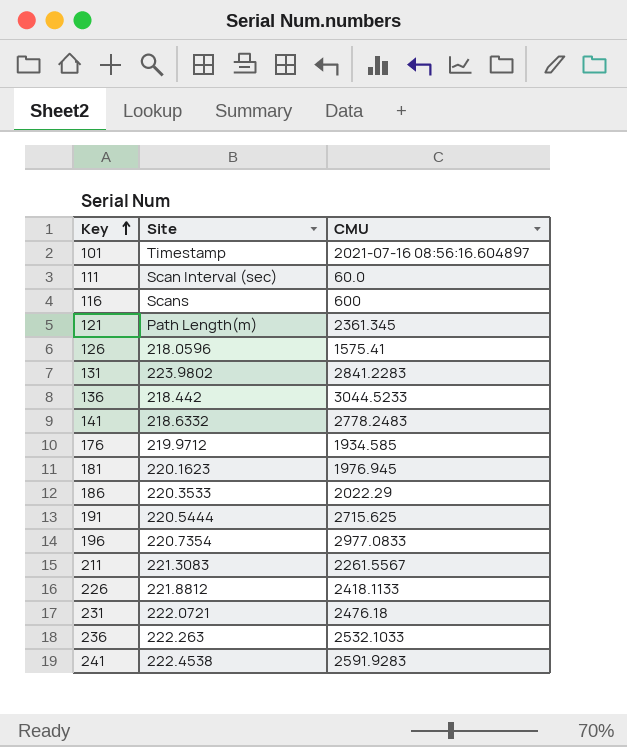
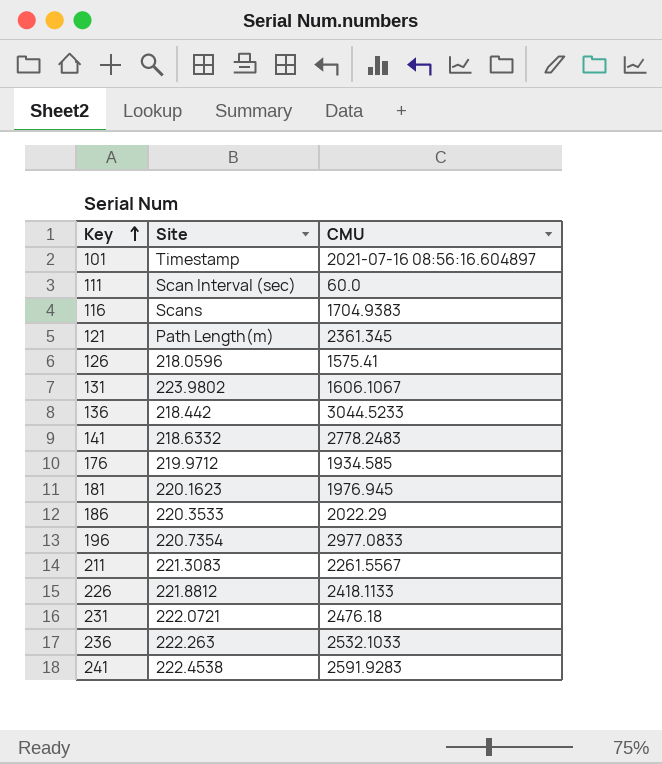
row 191: 220.5444 | 2715.625 -> none
116 | CMU: 600 -> 1704.9383
131 | CMU: 2841.2283 -> 1606.1067

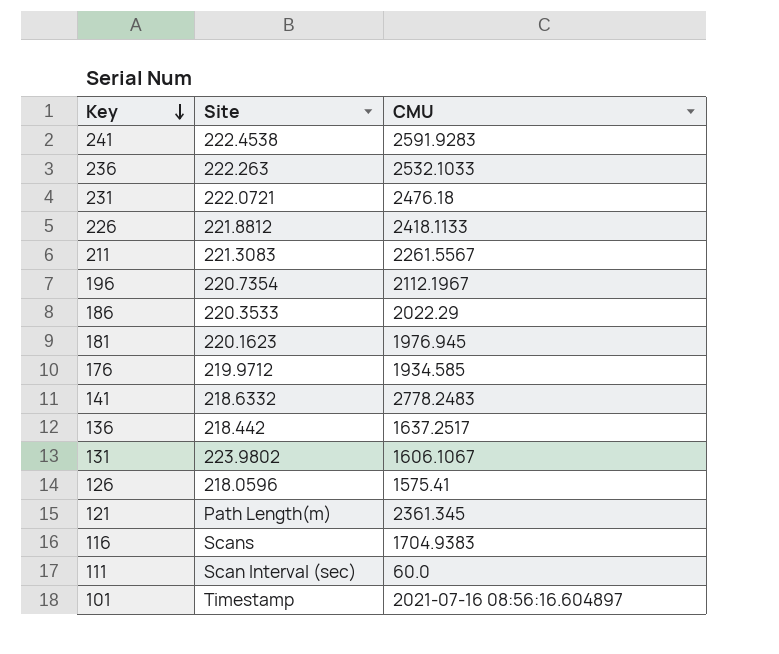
row order: Key ascending -> Key descending
196 | CMU: 2977.0833 -> 2112.1967
136 | CMU: 3044.5233 -> 1637.2517

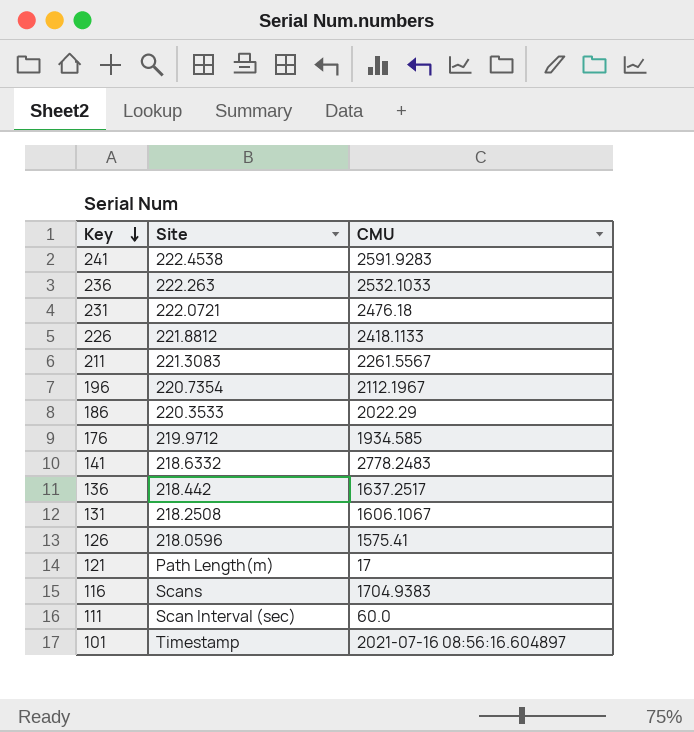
row 181: 220.1623 | 1976.945 -> none
131 | Site: 223.9802 -> 218.2508
121 | CMU: 2361.345 -> 17

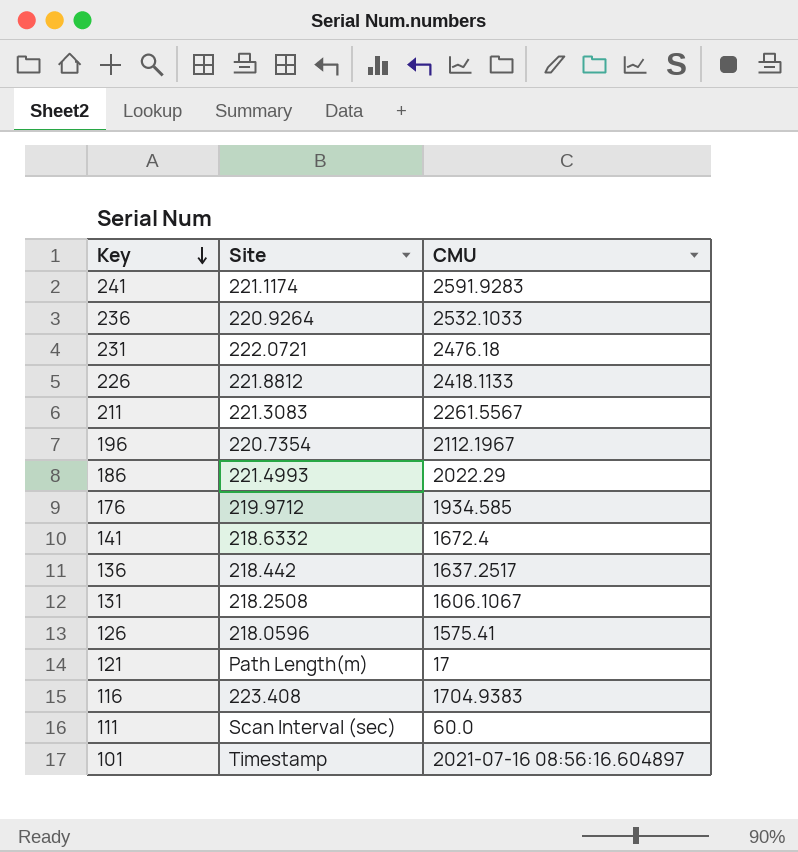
241 | Site: 222.4538 -> 221.1174
236 | Site: 222.263 -> 220.9264
186 | Site: 220.3533 -> 221.4993
141 | CMU: 2778.2483 -> 1672.4
116 | Site: Scans -> 223.408

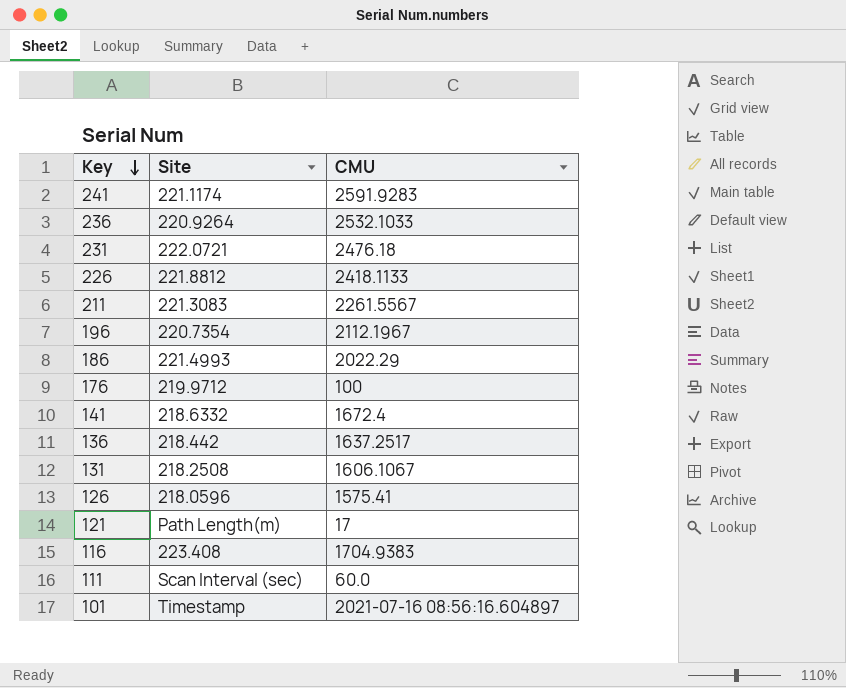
176 | CMU: 1934.585 -> 100

